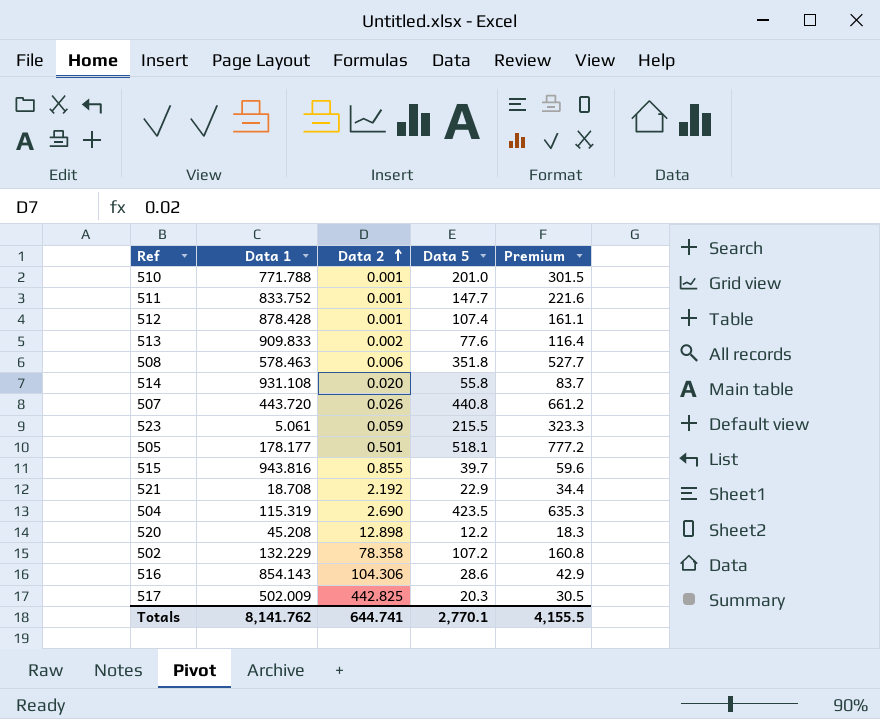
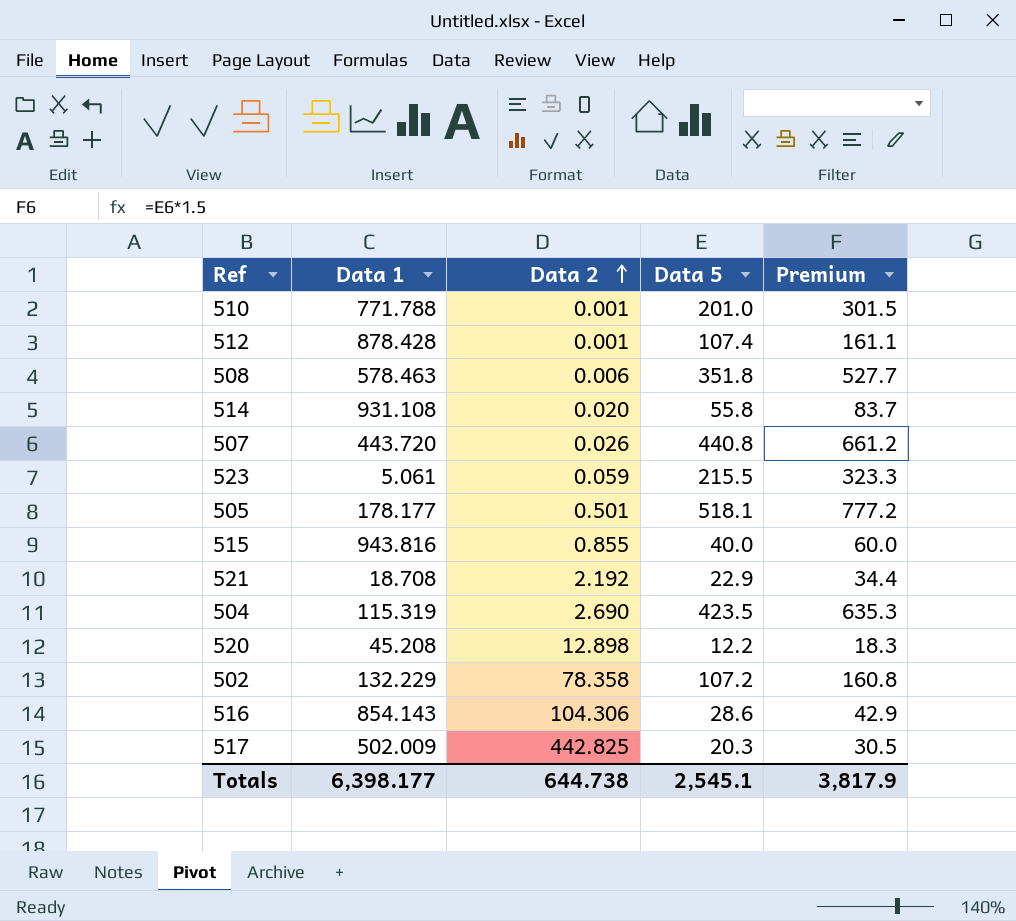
row 511: 833.752 | 0.001 | 147.7 | 221.6 -> none
row 513: 909.833 | 0.002 | 77.6 | 116.4 -> none
515 | Data 5: 39.7 -> 40.0
515 | Premium: 59.6 -> 60.0
Totals | Data 1: 8,141.762 -> 6,398.177
Totals | Data 2: 644.741 -> 644.738
Totals | Data 5: 2,770.1 -> 2,545.1
Totals | Premium: 4,155.5 -> 3,817.9

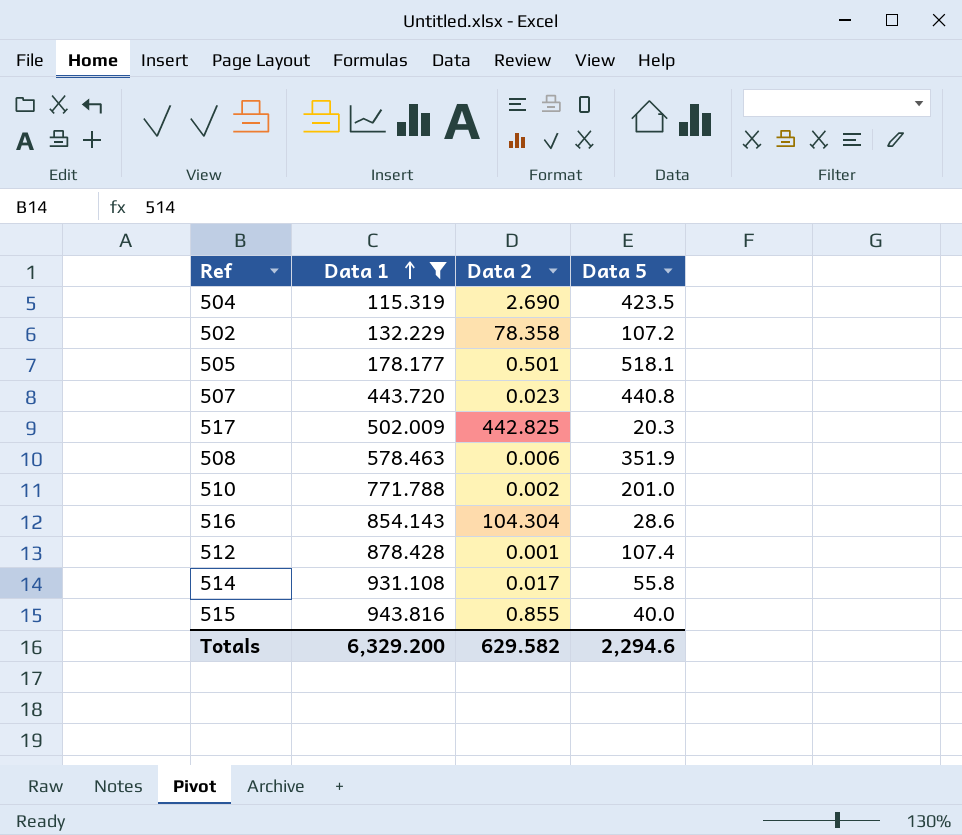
filter: none -> Data 1 >= 115.319
row order: Data 2 ascending -> Data 1 ascending
column Premium | formula: [Data 5] * 1.5 -> none
507 | Data 2: 0.026 -> 0.023
508 | Data 5: 351.8 -> 351.9
510 | Data 2: 0.001 -> 0.002
516 | Data 2: 104.306 -> 104.304
514 | Data 2: 0.020 -> 0.017
Totals | Data 1: 6,398.177 -> 6,329.200
Totals | Data 2: 644.738 -> 629.582
Totals | Data 5: 2,545.1 -> 2,294.6

